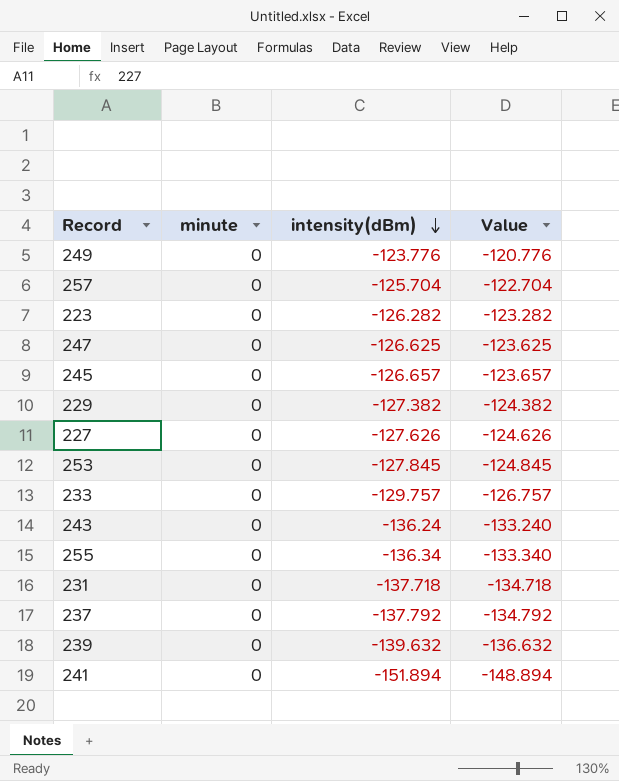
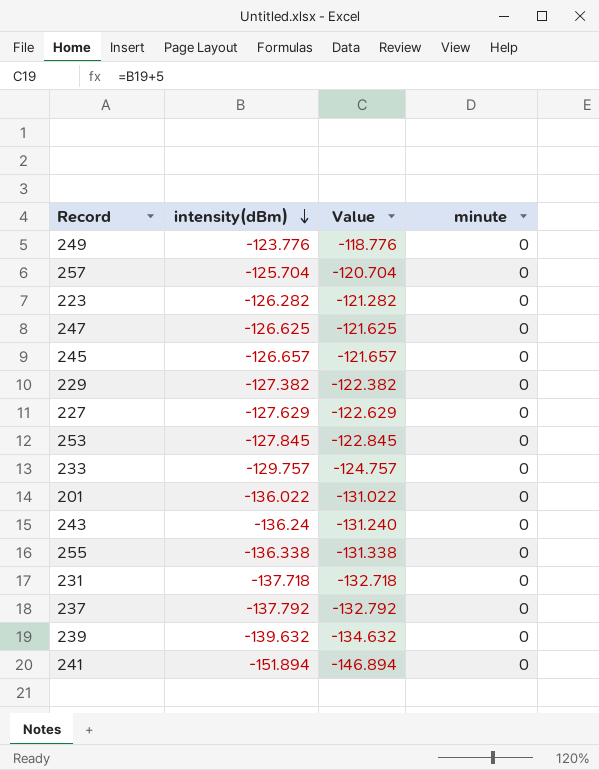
column Value | formula: [intensity(dBm)] + 3 -> [intensity(dBm)] + 5
column minute | position: 2 -> 4
227 | intensity(dBm): -127.626 -> -127.629
row 201: none -> -136.022 | -131.022 | 0
255 | intensity(dBm): -136.34 -> -136.338

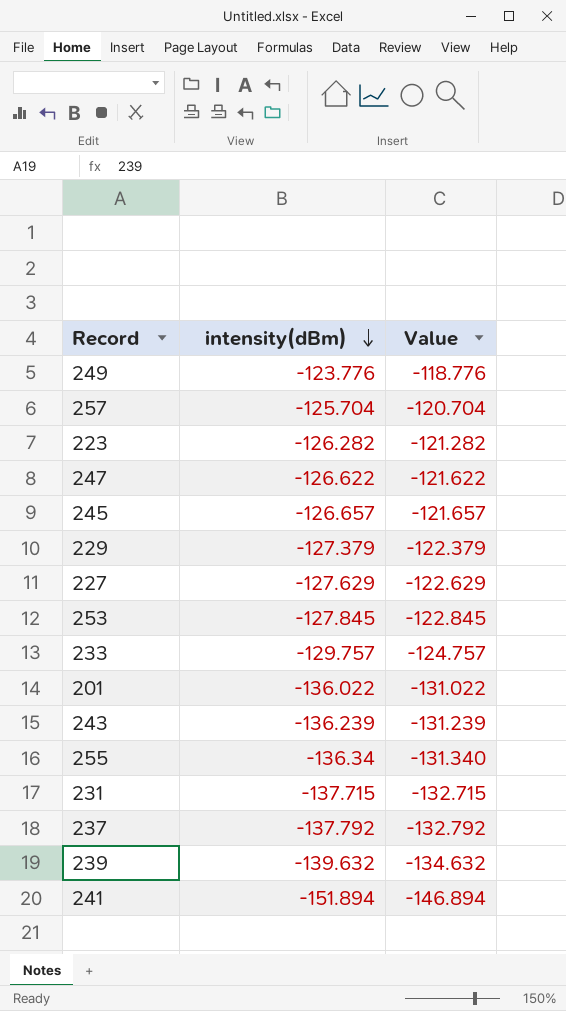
column minute | position: 4 -> none
247 | intensity(dBm): -126.625 -> -126.622
247 | Value: -121.625 -> -121.622
229 | intensity(dBm): -127.382 -> -127.379
229 | Value: -122.382 -> -122.379
243 | intensity(dBm): -136.24 -> -136.239
243 | Value: -131.240 -> -131.239
255 | intensity(dBm): -136.338 -> -136.34
255 | Value: -131.338 -> -131.340
231 | intensity(dBm): -137.718 -> -137.715
231 | Value: -132.718 -> -132.715

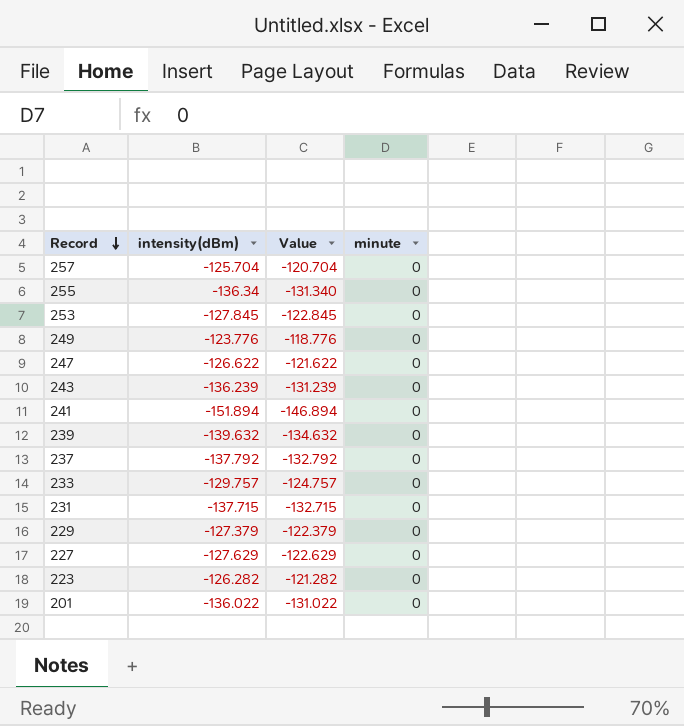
row order: intensity(dBm) descending -> Record descending
column minute | position: none -> 4
row 245: -126.657 | -121.657 -> none

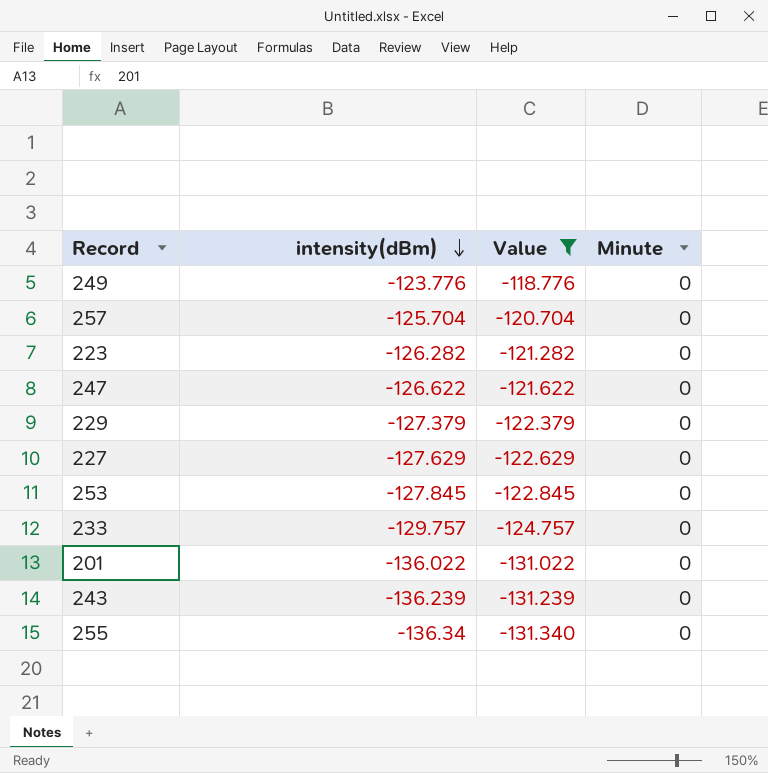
filter: none -> Value >= -131.340
row order: Record descending -> intensity(dBm) descending
column name: minute -> Minute

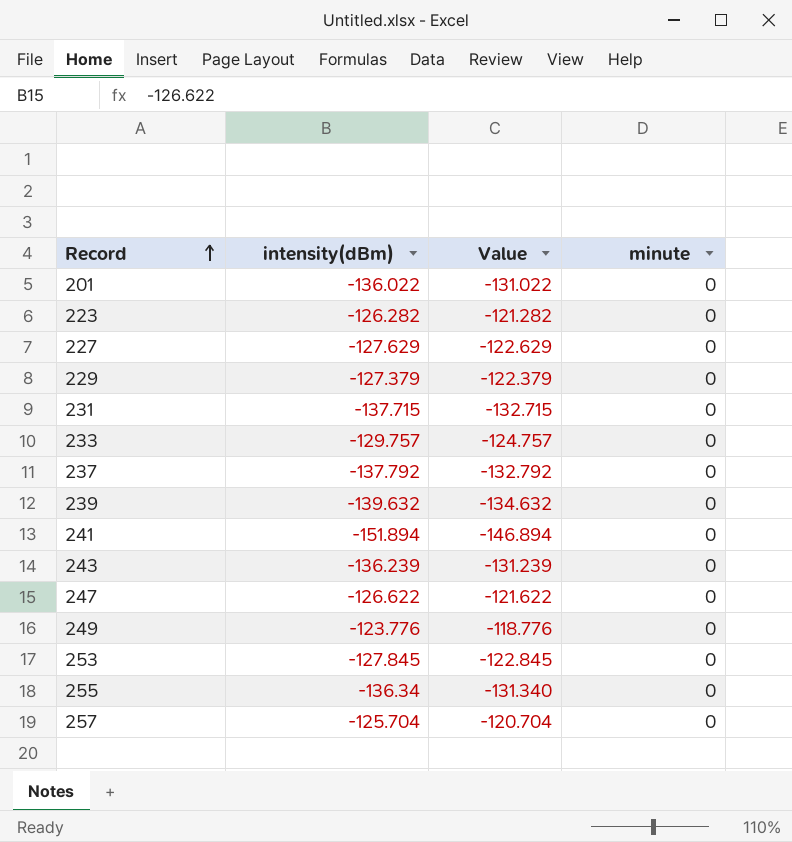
filter: Value >= -131.340 -> none
row order: intensity(dBm) descending -> Record ascending
column name: Minute -> minute

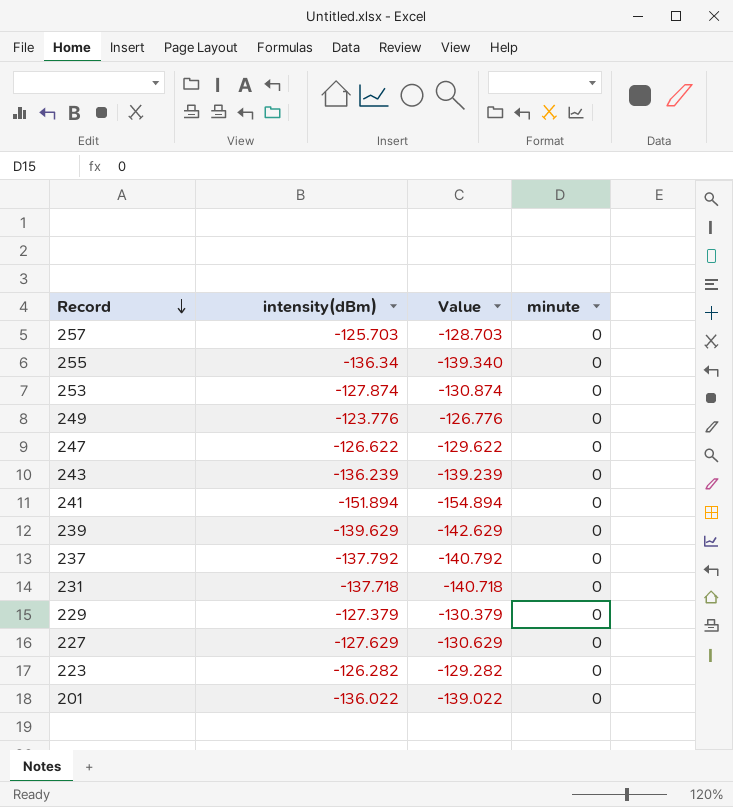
row order: Record ascending -> Record descending
column Value | formula: [intensity(dBm)] + 5 -> [intensity(dBm)] - 3
row 233: -129.757 | -124.757 | 0 -> none
257 | intensity(dBm): -125.704 -> -125.703
253 | intensity(dBm): -127.845 -> -127.874
239 | intensity(dBm): -139.632 -> -139.629
231 | intensity(dBm): -137.715 -> -137.718

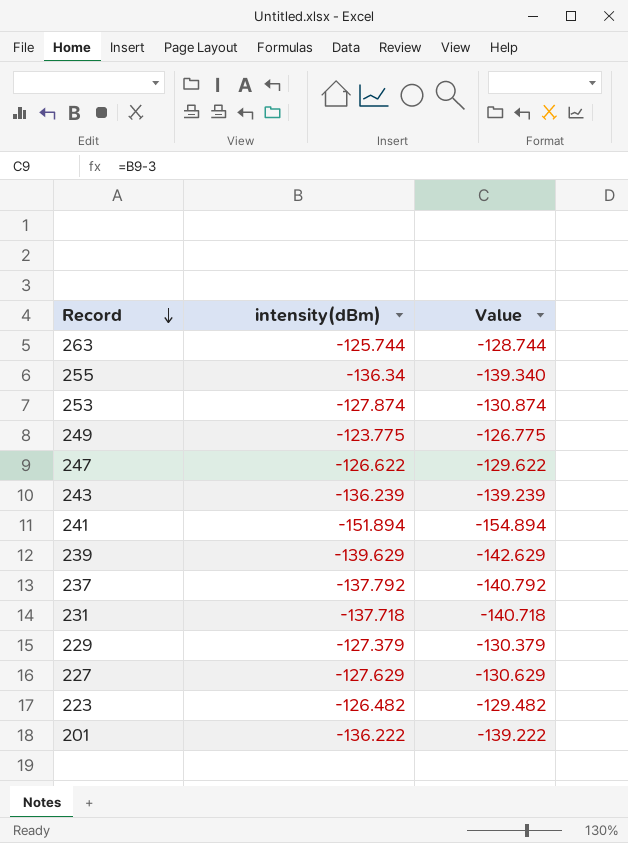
column minute | position: 4 -> none
row 257: -125.703 | -128.703 | 0 -> none
row 263: none -> -125.744 | -128.744
249 | intensity(dBm): -123.776 -> -123.775
249 | Value: -126.776 -> -126.775
223 | intensity(dBm): -126.282 -> -126.482
223 | Value: -129.282 -> -129.482
201 | intensity(dBm): -136.022 -> -136.222
201 | Value: -139.022 -> -139.222

